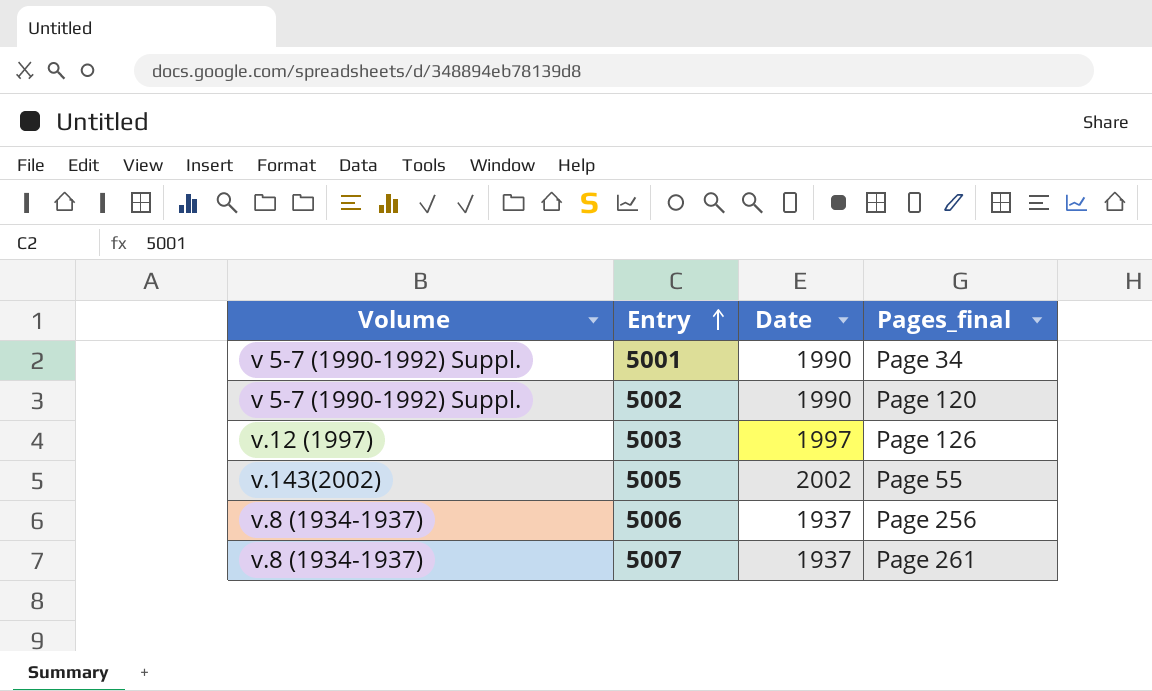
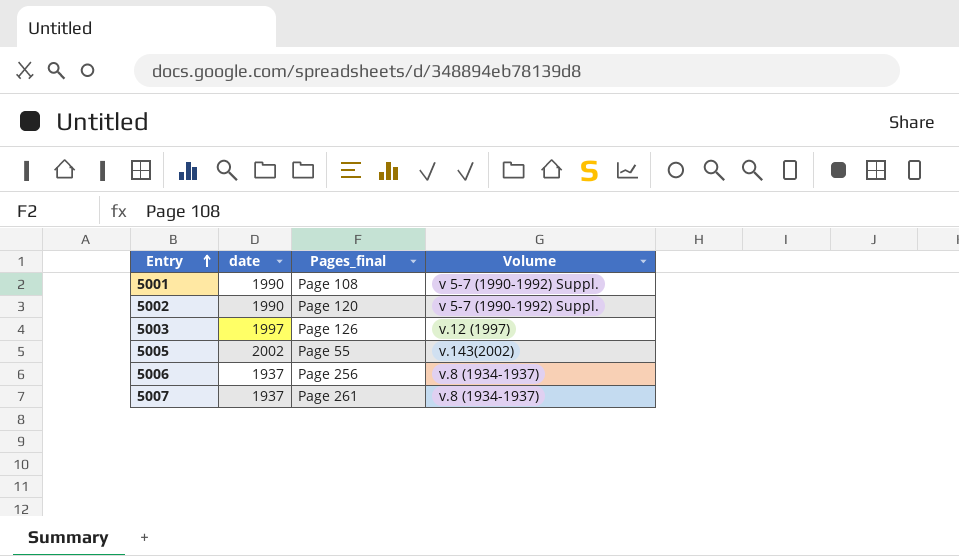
column name: Date -> date
column Volume | position: 1 -> 4
5001 | Pages_final: Page 34 -> Page 108

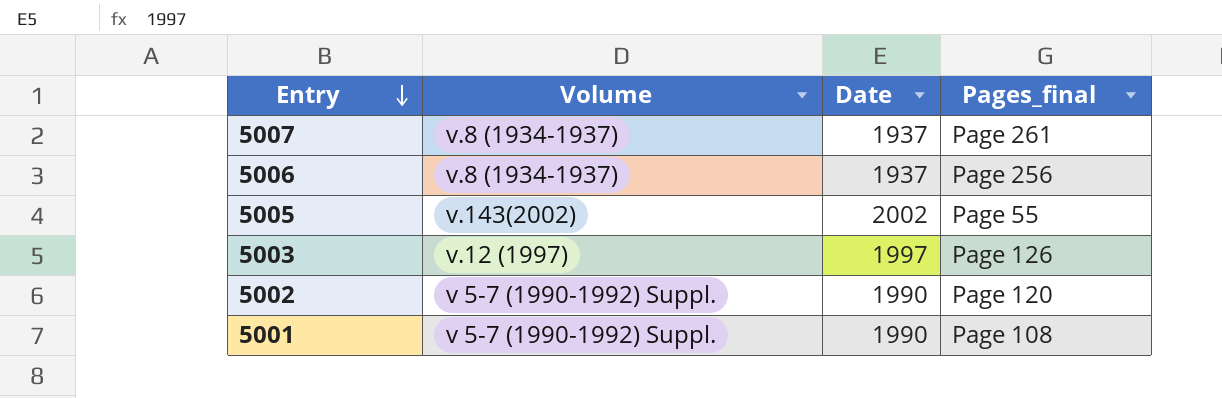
row order: Entry ascending -> Entry descending
column Volume | position: 4 -> 2
column name: date -> Date

